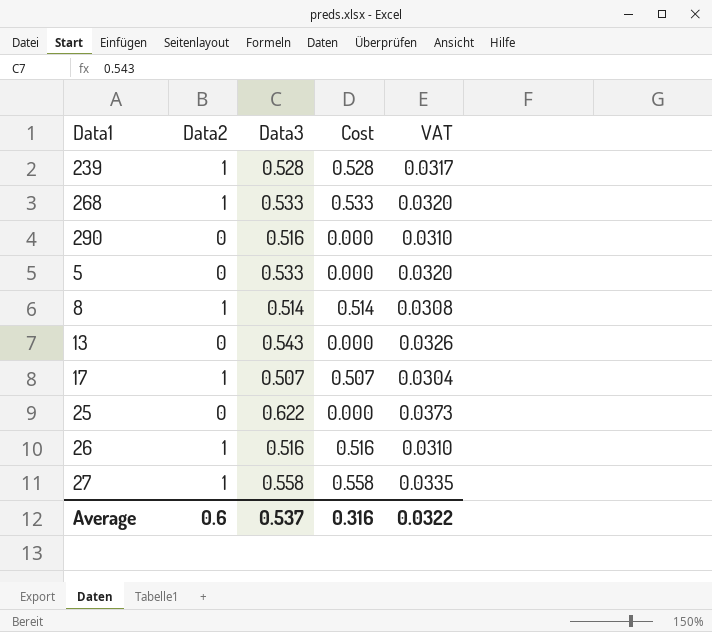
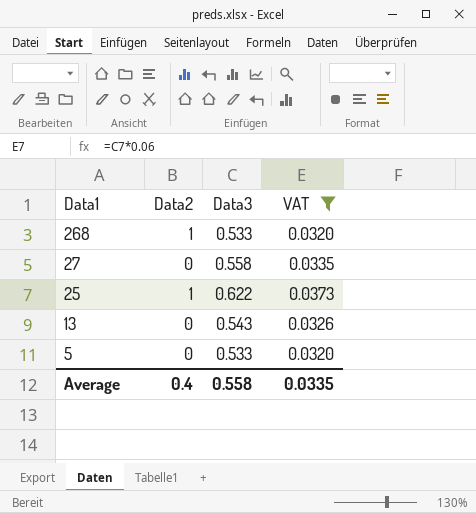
filter: none -> VAT >= 0.0320
row order: none -> Data1 descending
column Cost | formula: [Data2] * [Data3] -> none
27 | Data2: 1 -> 0
25 | Data2: 0 -> 1
Average | Data2: 0.6 -> 0.4
Average | Data3: 0.537 -> 0.558
Average | VAT: 0.0322 -> 0.0335

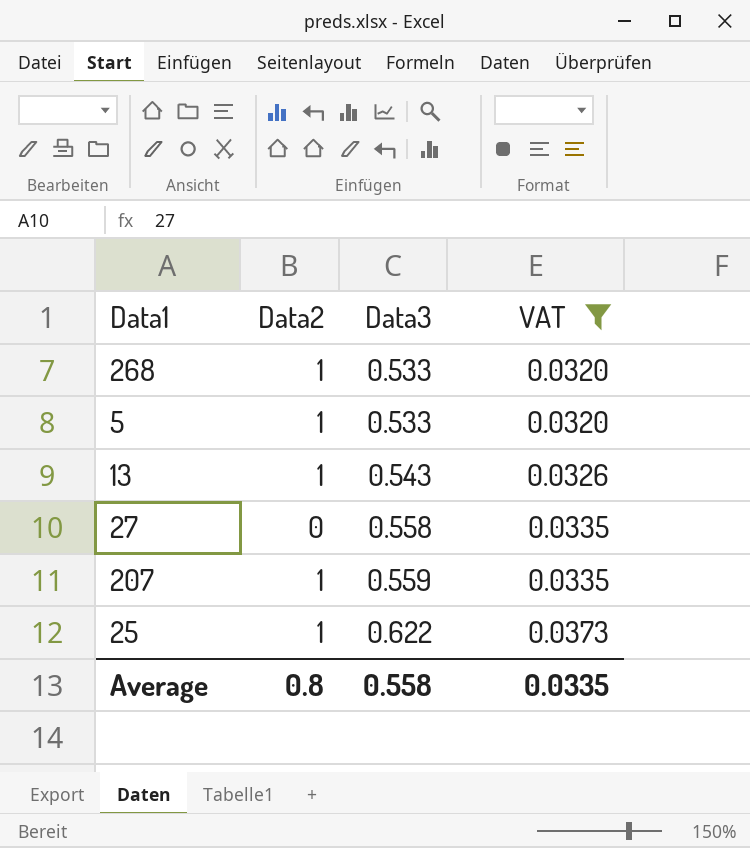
row order: Data1 descending -> Data3 ascending
5 | Data2: 0 -> 1
13 | Data2: 0 -> 1
row 207: none -> 1 | 0.559 | 0.0335
Average | Data2: 0.4 -> 0.8

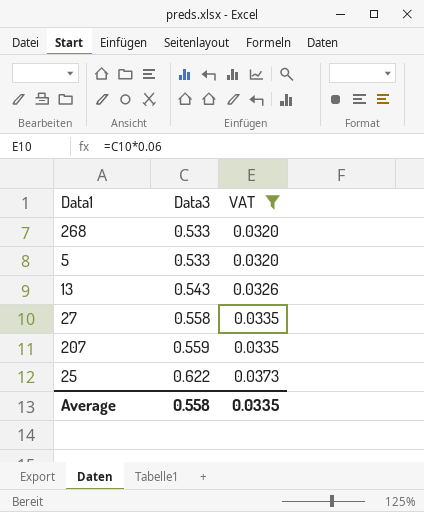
column Data2 | position: 2 -> none

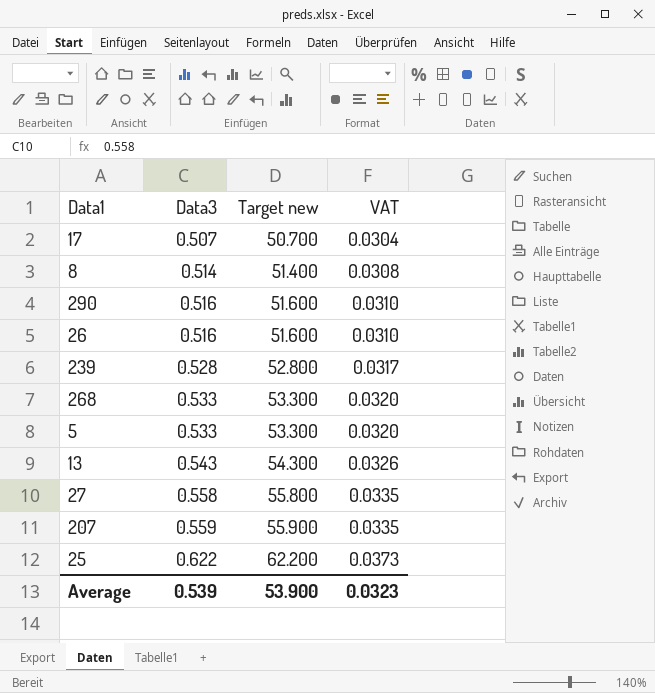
filter: VAT >= 0.0320 -> none
column Target new | formula: none -> [Data3] * 100
Average | Data3: 0.558 -> 0.539
Average | VAT: 0.0335 -> 0.0323

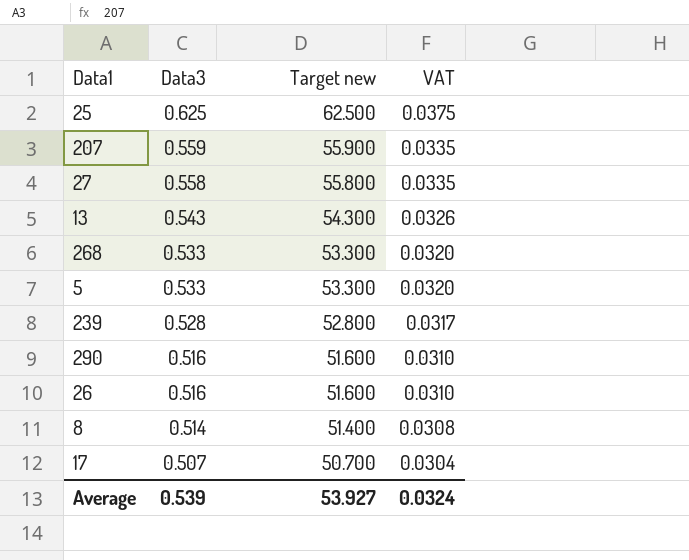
row order: Data3 ascending -> Data3 descending
25 | Data3: 0.622 -> 0.625
25 | Target new: 62.200 -> 62.500
25 | VAT: 0.0373 -> 0.0375
Average | Target new: 53.900 -> 53.927
Average | VAT: 0.0323 -> 0.0324

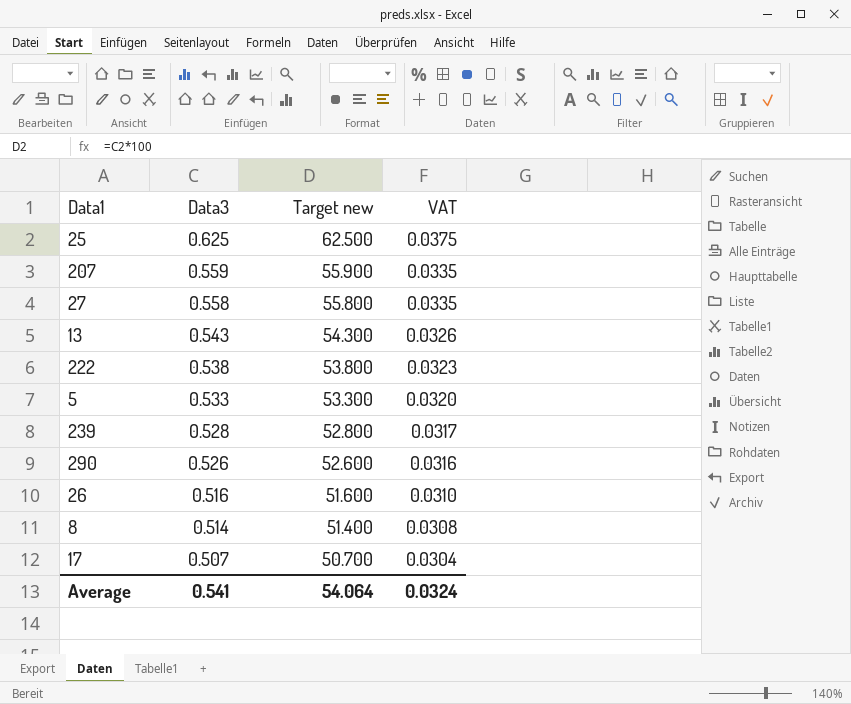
row 268: 0.533 | 53.300 | 0.0320 -> none
row 222: none -> 0.538 | 53.800 | 0.0323
290 | Data3: 0.516 -> 0.526
290 | Target new: 51.600 -> 52.600
290 | VAT: 0.0310 -> 0.0316
Average | Data3: 0.539 -> 0.541
Average | Target new: 53.927 -> 54.064

